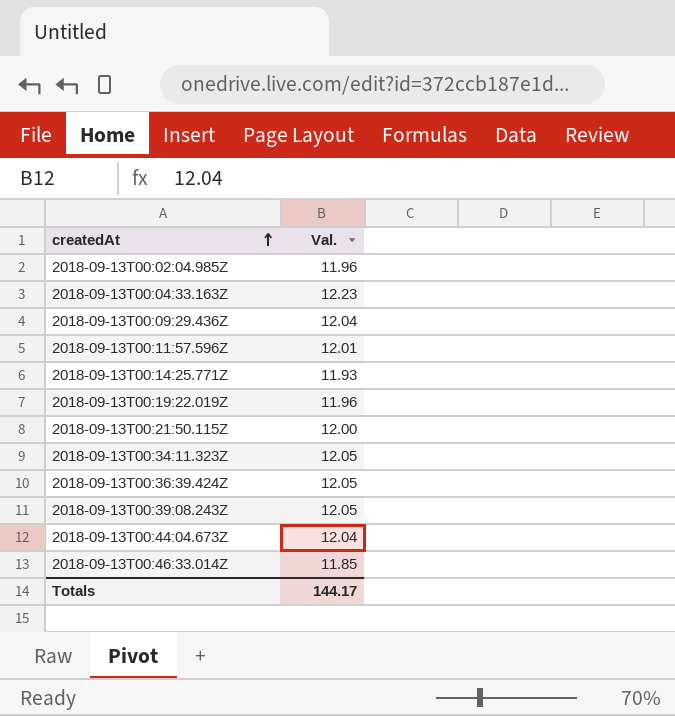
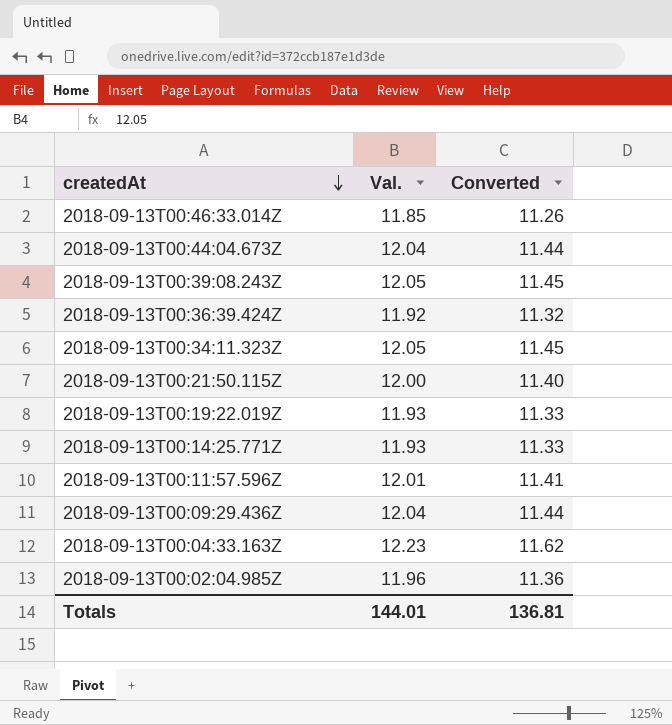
row order: createdAt ascending -> createdAt descending
column Converted | formula: none -> [Val.] * 0.95
2018-09-13T00:36:39.424Z | Val.: 12.05 -> 11.92
2018-09-13T00:19:22.019Z | Val.: 11.96 -> 11.93
Totals | Val.: 144.17 -> 144.01

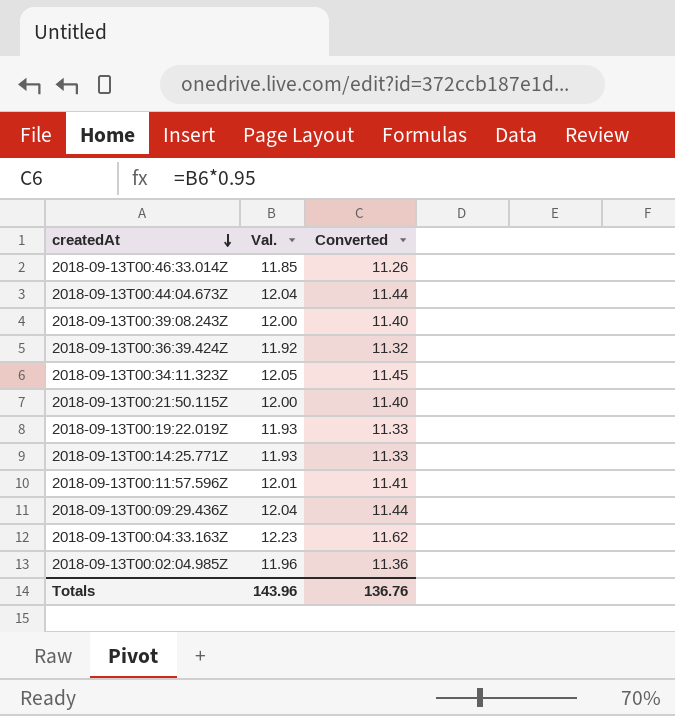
2018-09-13T00:39:08.243Z | Val.: 12.05 -> 12.00
2018-09-13T00:39:08.243Z | Converted: 11.45 -> 11.40
Totals | Val.: 144.01 -> 143.96
Totals | Converted: 136.81 -> 136.76

